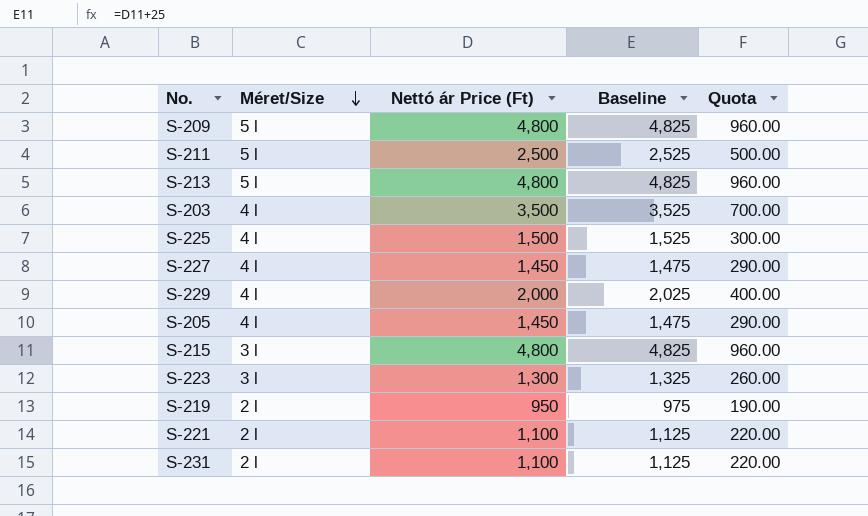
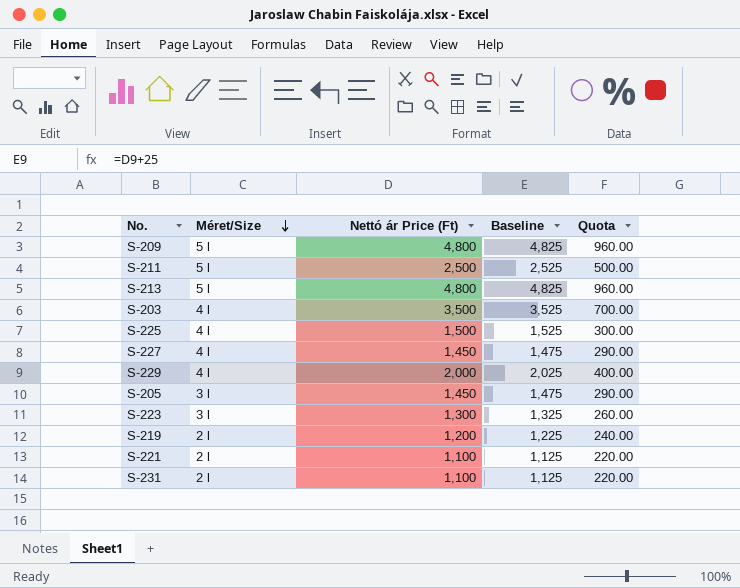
row S-215: 3 l | 4,800 | 4,825 | 960.00 -> none
S-205 | Méret/Size: 4 l -> 3 l
S-219 | Nettó ár Price (Ft): 950 -> 1,200
S-219 | Baseline: 975 -> 1,225
S-219 | Quota: 190.00 -> 240.00

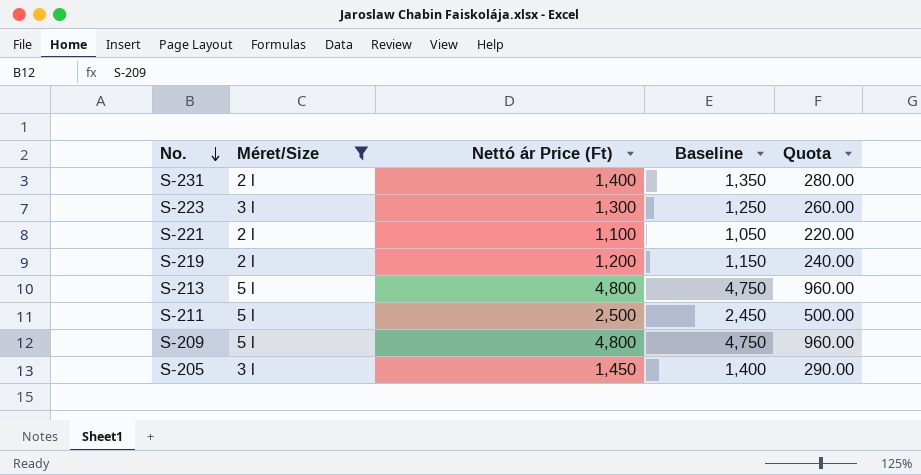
filter: none -> Méret/Size != 4 l
row order: Méret/Size descending -> No. descending
column Baseline | formula: [Nettó ár Price (Ft)] + 25 -> [Nettó ár Price (Ft)] - 50
S-231 | Nettó ár Price (Ft): 1,100 -> 1,400
S-231 | Quota: 220.00 -> 280.00

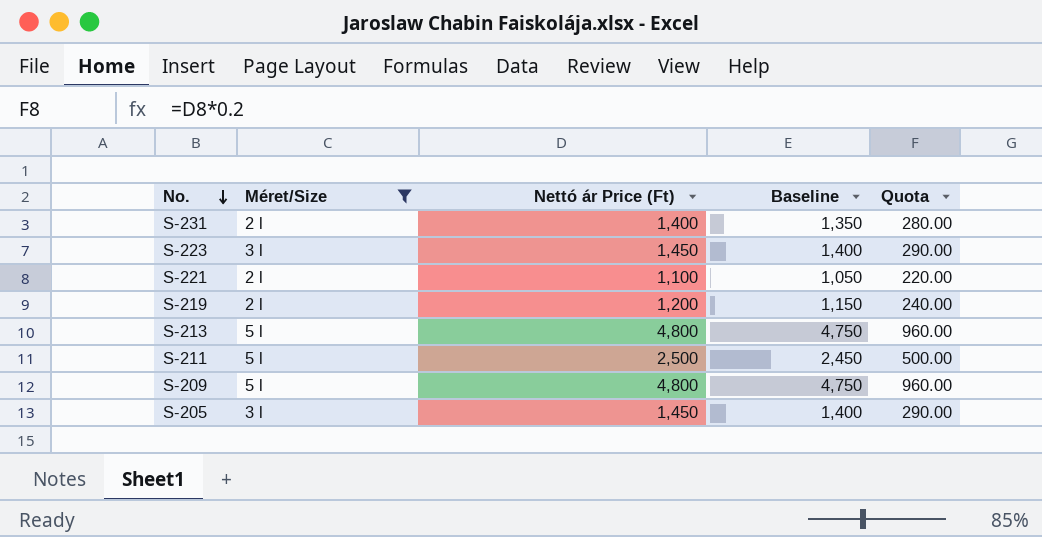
S-223 | Nettó ár Price (Ft): 1,300 -> 1,450
S-223 | Baseline: 1,250 -> 1,400
S-223 | Quota: 260.00 -> 290.00

